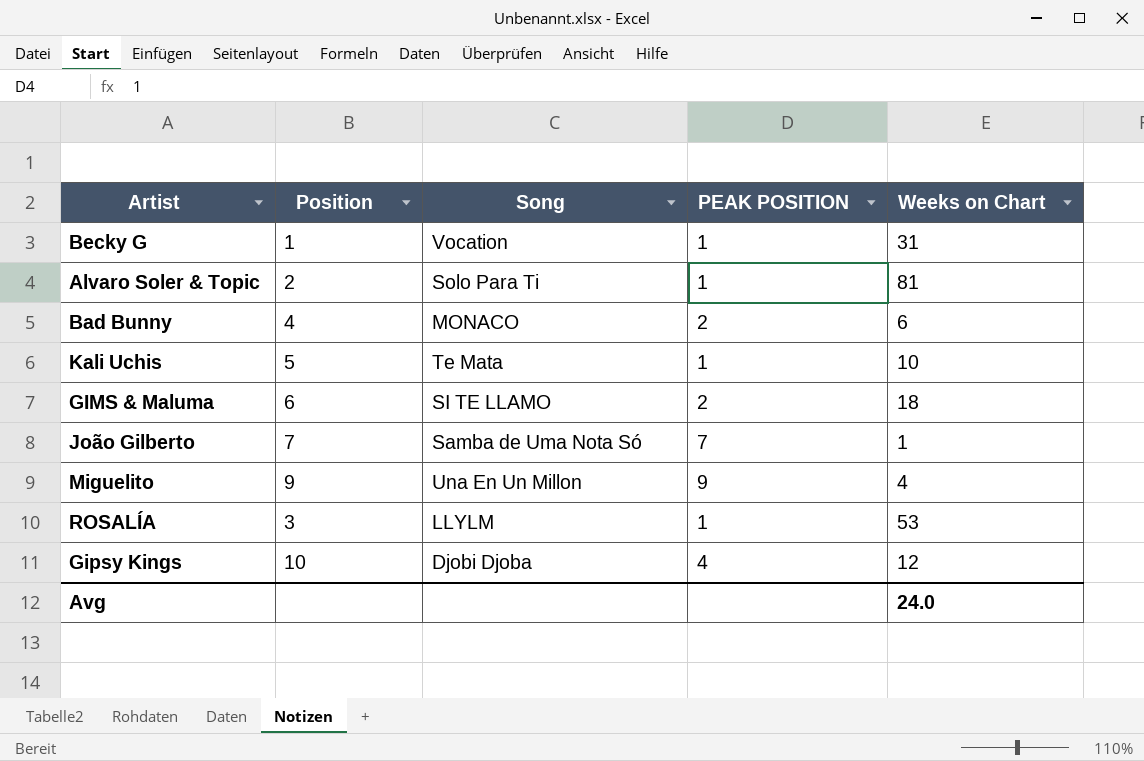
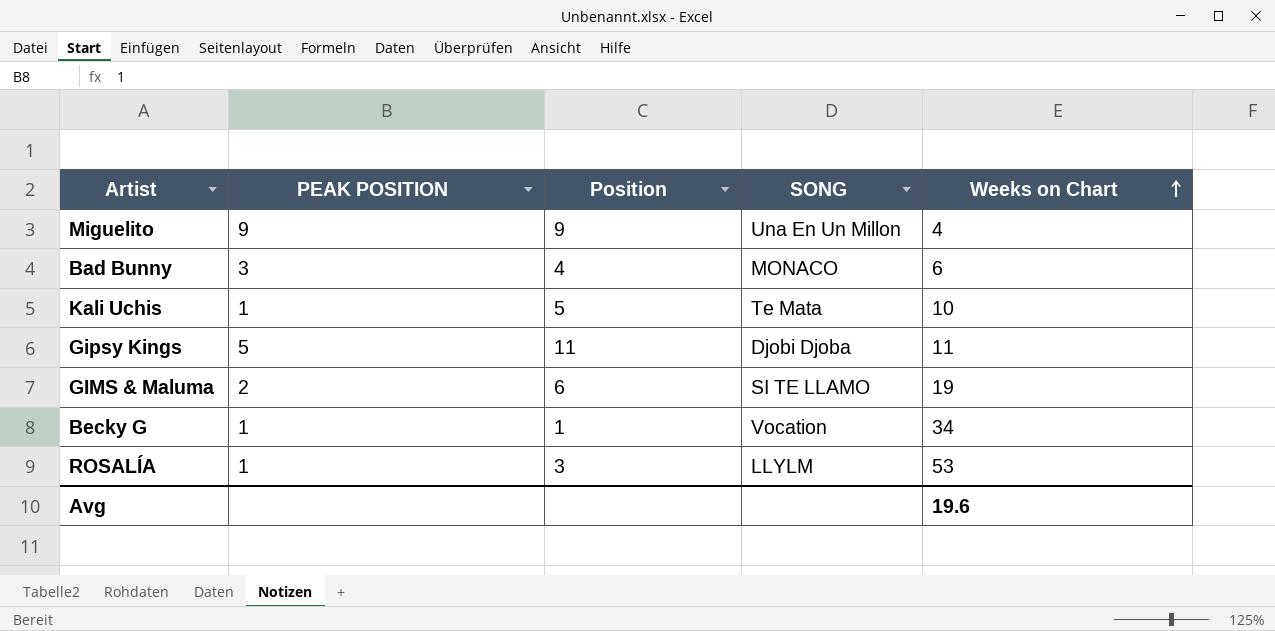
row order: none -> Weeks on Chart ascending
column PEAK POSITION | position: 4 -> 2
column name: Song -> SONG
row Alvaro Soler & Topic: 2 | Solo Para Ti | 1 | 81 -> none
row João Gilberto: 7 | Samba de Uma Nota Só | 7 | 1 -> none
Bad Bunny | PEAK POSITION: 2 -> 3
Gipsy Kings | PEAK POSITION: 4 -> 5
Gipsy Kings | Position: 10 -> 11
Gipsy Kings | Weeks on Chart: 12 -> 11
GIMS & Maluma | Weeks on Chart: 18 -> 19
Becky G | Weeks on Chart: 31 -> 34
Avg | Weeks on Chart: 24.0 -> 19.6

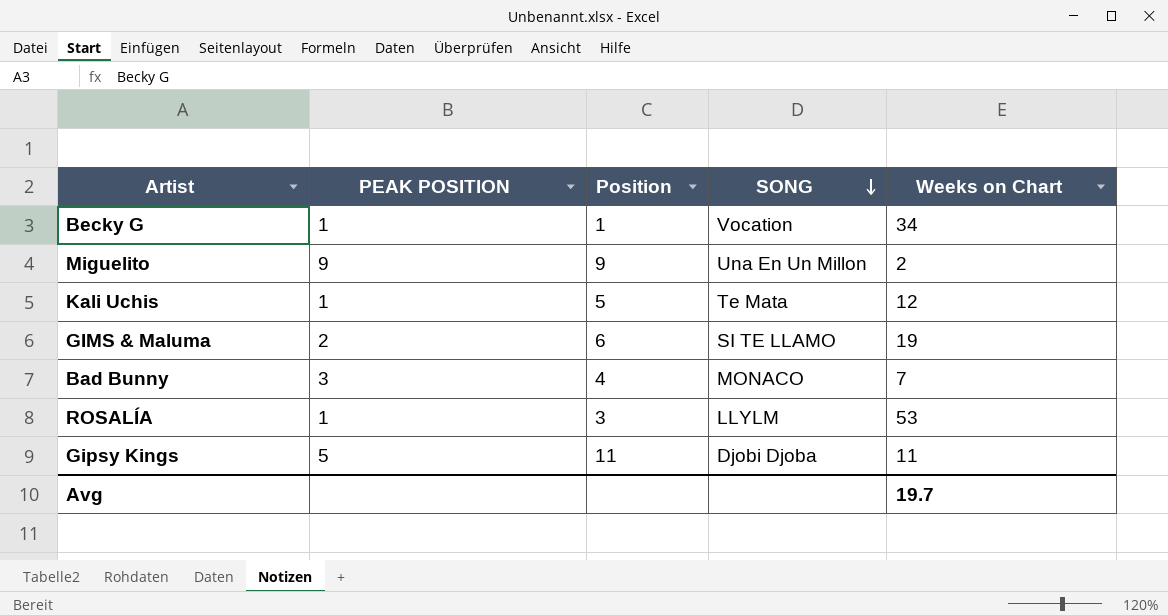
row order: Weeks on Chart ascending -> SONG descending
Miguelito | Weeks on Chart: 4 -> 2
Kali Uchis | Weeks on Chart: 10 -> 12
Bad Bunny | Weeks on Chart: 6 -> 7
Avg | Weeks on Chart: 19.6 -> 19.7

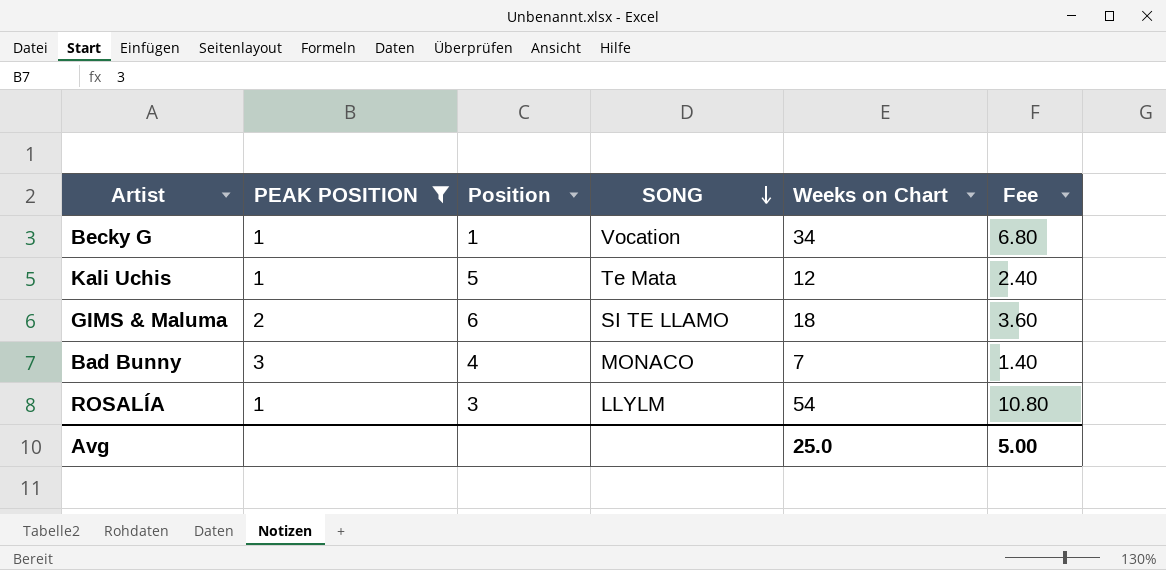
filter: none -> PEAK POSITION <= 3
column Fee | formula: none -> [Weeks on Chart] * 0.2
GIMS & Maluma | Weeks on Chart: 19 -> 18
ROSALÍA | Weeks on Chart: 53 -> 54
Avg | Weeks on Chart: 19.7 -> 25.0

